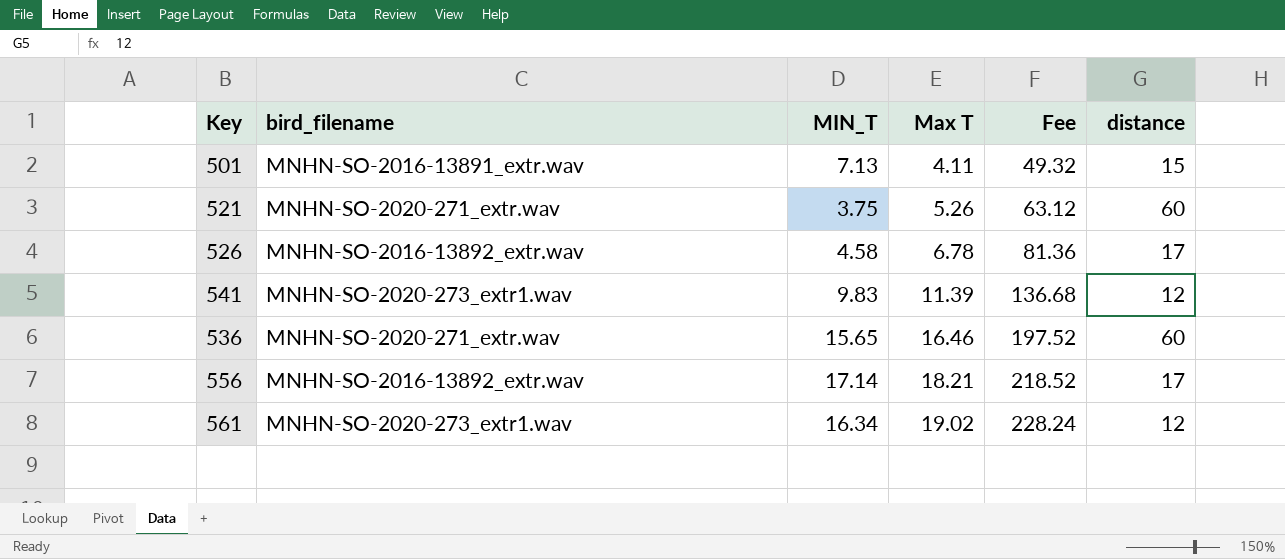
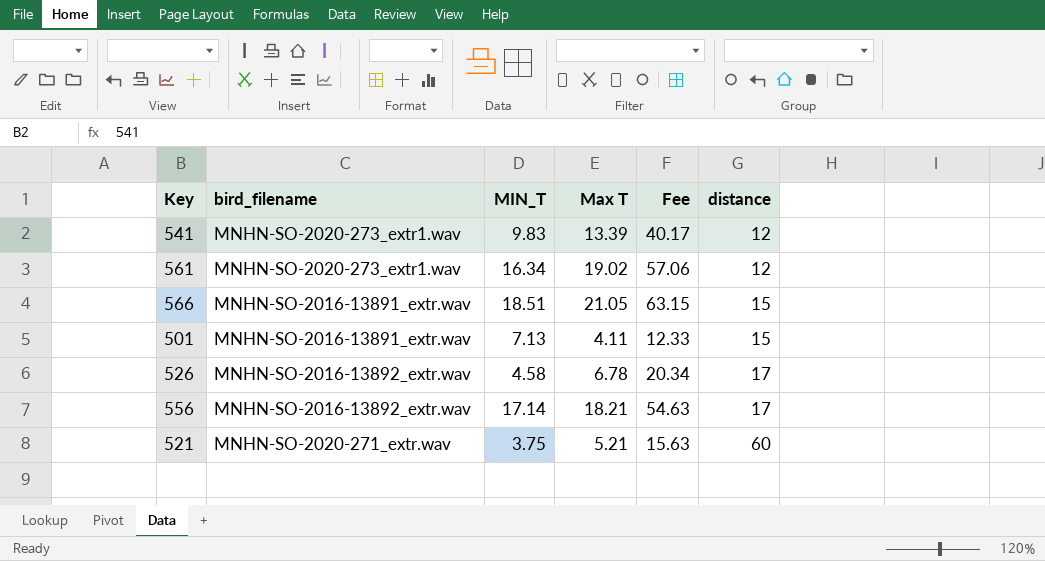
row order: Max T ascending -> distance ascending
column Fee | formula: [Max T] * 12 -> [Max T] * 3
row 536: MNHN-SO-2020-271_extr.wav | 15.65 | 16.46 | 197.52 | 60 -> none
541 | Max T: 11.39 -> 13.39
row 566: none -> MNHN-SO-2016-13891_extr.wav | 18.51 | 21.05 | 63.15 | 15
521 | Max T: 5.26 -> 5.21

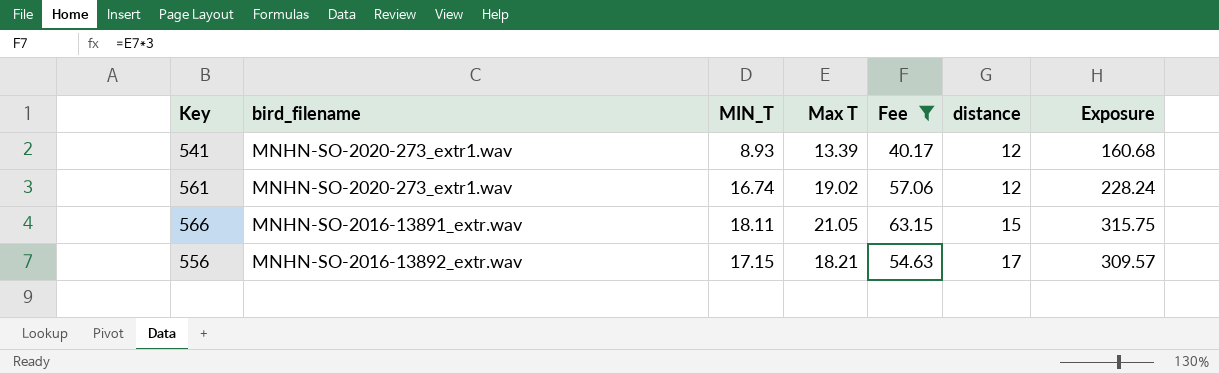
filter: none -> Fee >= 40.17
column Exposure | formula: none -> [Max T] * [distance]
541 | MIN_T: 9.83 -> 8.93
561 | MIN_T: 16.34 -> 16.74
566 | MIN_T: 18.51 -> 18.11
556 | MIN_T: 17.14 -> 17.15

